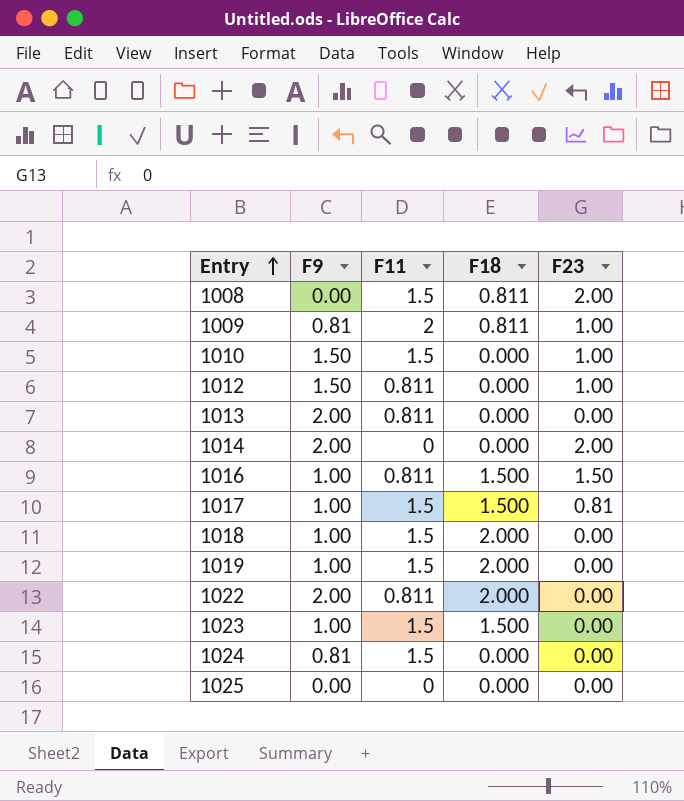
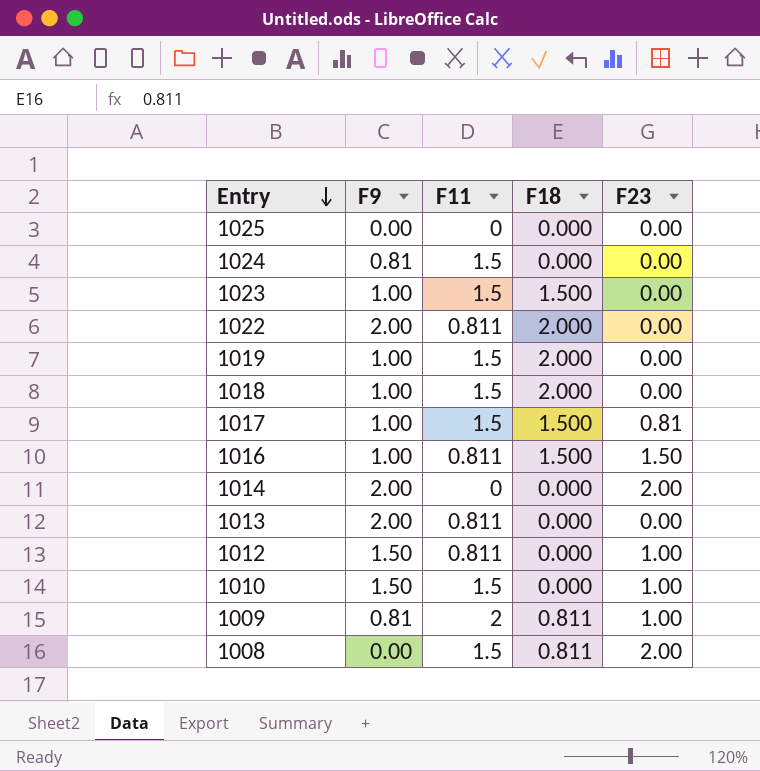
row order: Entry ascending -> Entry descending

